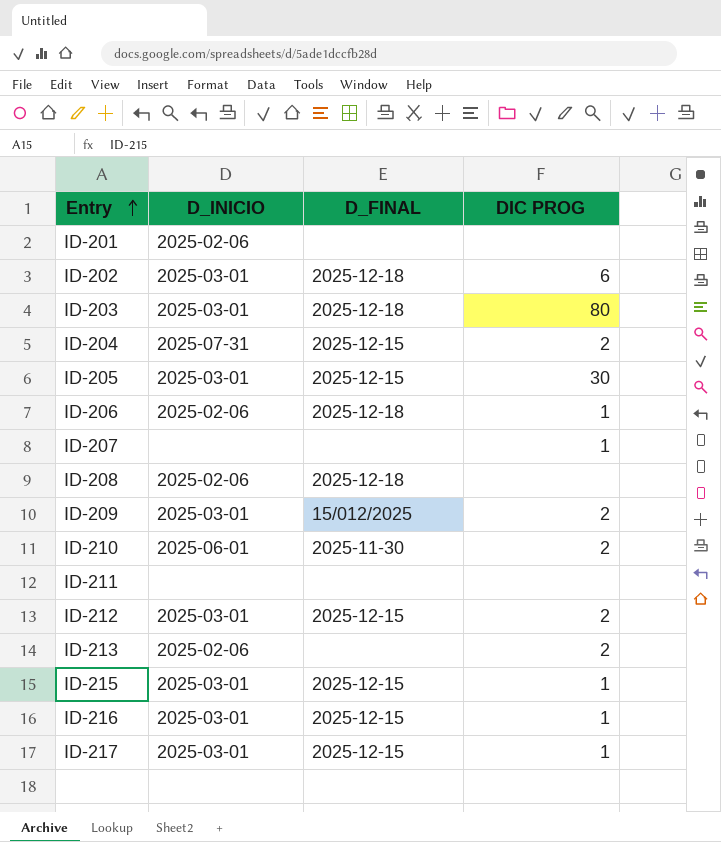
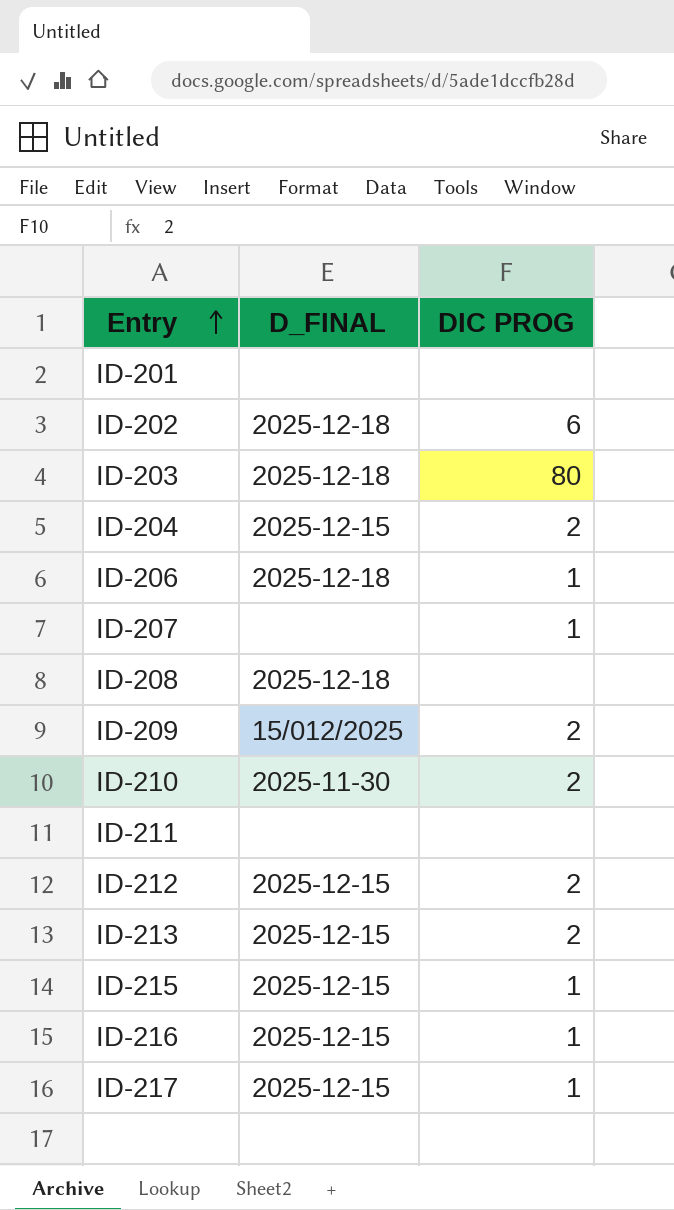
column D_INICIO | position: 2 -> none
row ID-205: 2025-03-01 | 2025-12-15 | 30 -> none
ID-213 | D_FINAL: none -> 2025-12-15

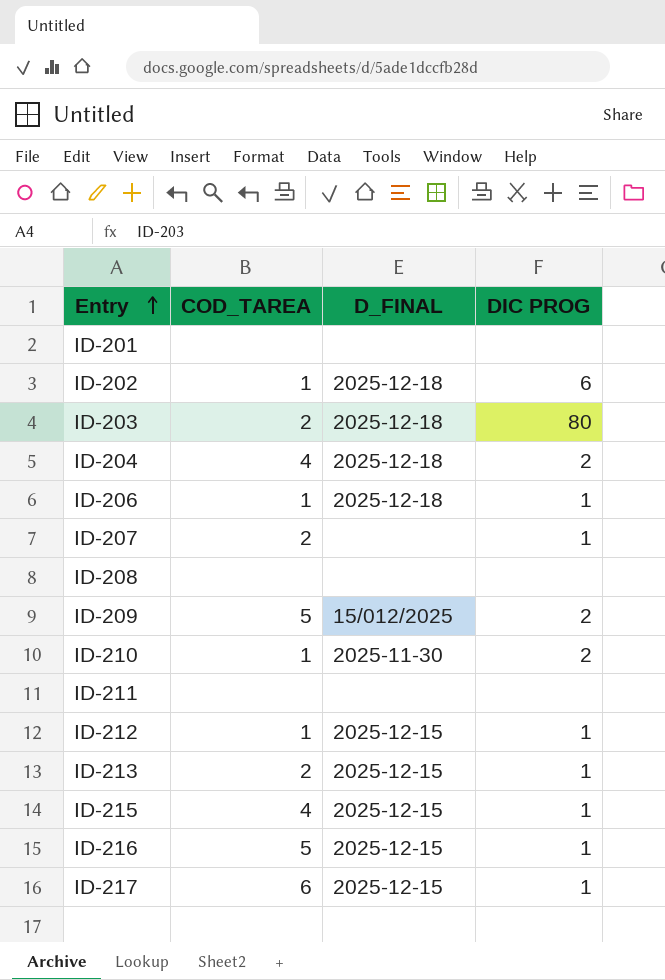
column COD_TAREA | position: none -> 2
ID-204 | D_FINAL: 2025-12-15 -> 2025-12-18
ID-208 | D_FINAL: 2025-12-18 -> none
ID-212 | DIC PROG: 2 -> 1
ID-213 | DIC PROG: 2 -> 1

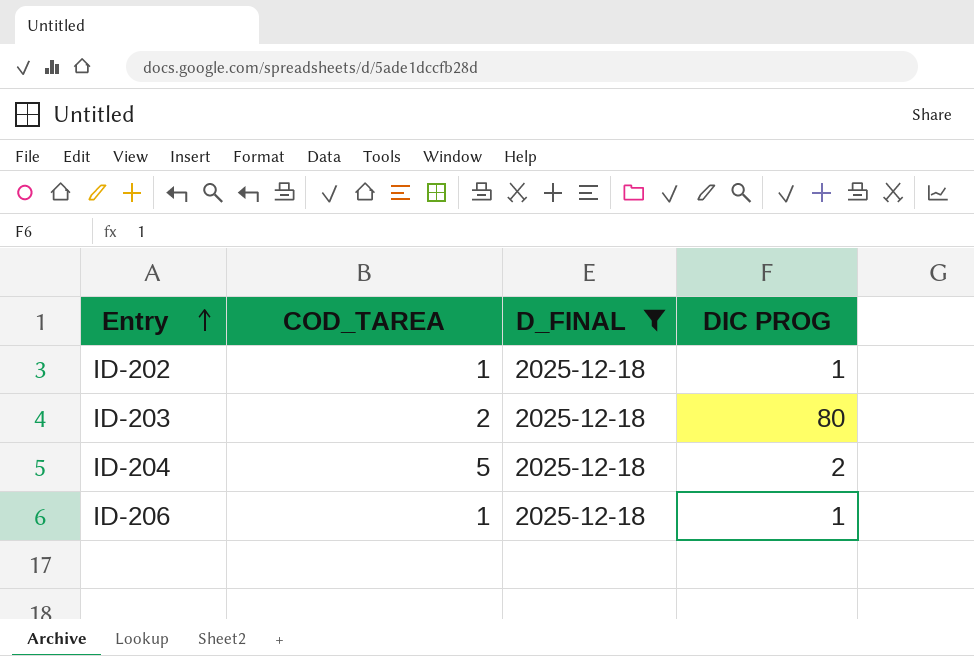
filter: none -> D_FINAL = 2025-12-18
ID-202 | DIC PROG: 6 -> 1
ID-204 | COD_TAREA: 4 -> 5

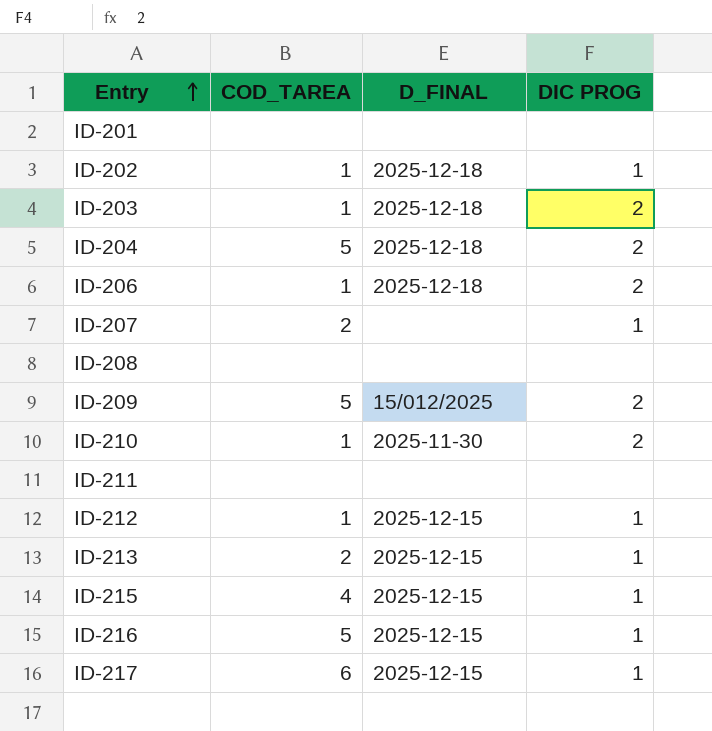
filter: D_FINAL = 2025-12-18 -> none
ID-203 | COD_TAREA: 2 -> 1
ID-203 | DIC PROG: 80 -> 2
ID-206 | DIC PROG: 1 -> 2

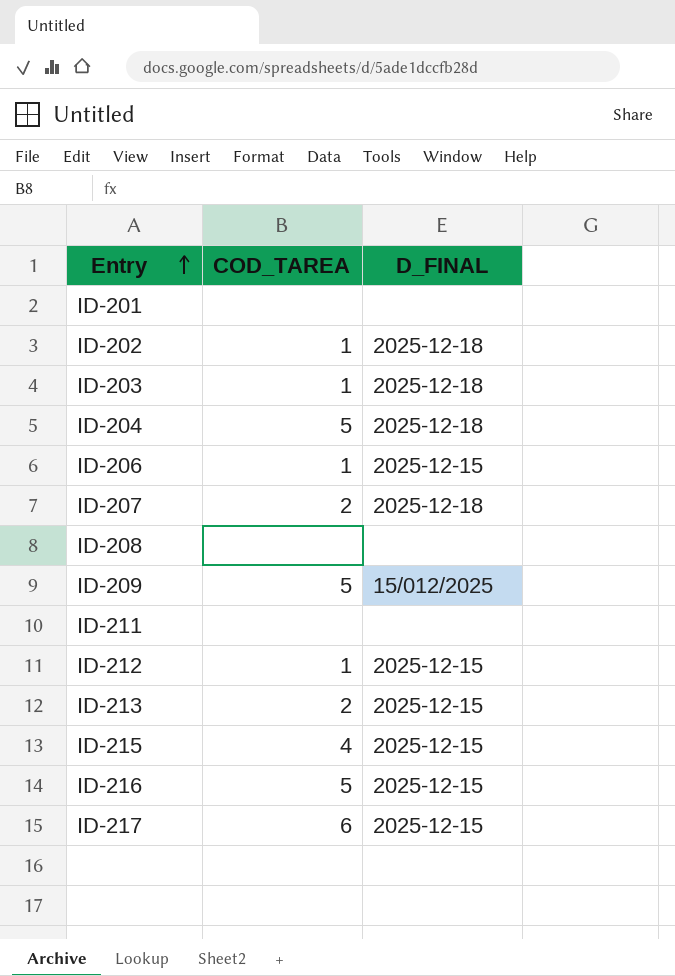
column DIC PROG | position: 4 -> none
row ID-210: 1 | 2025-11-30 | 2 -> none
ID-206 | D_FINAL: 2025-12-18 -> 2025-12-15
ID-207 | D_FINAL: none -> 2025-12-18

